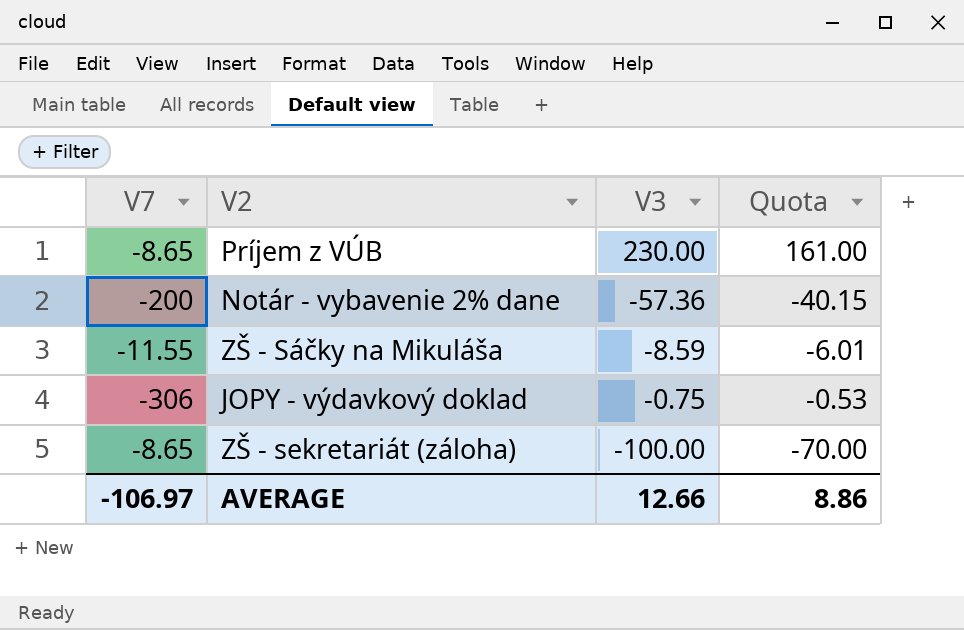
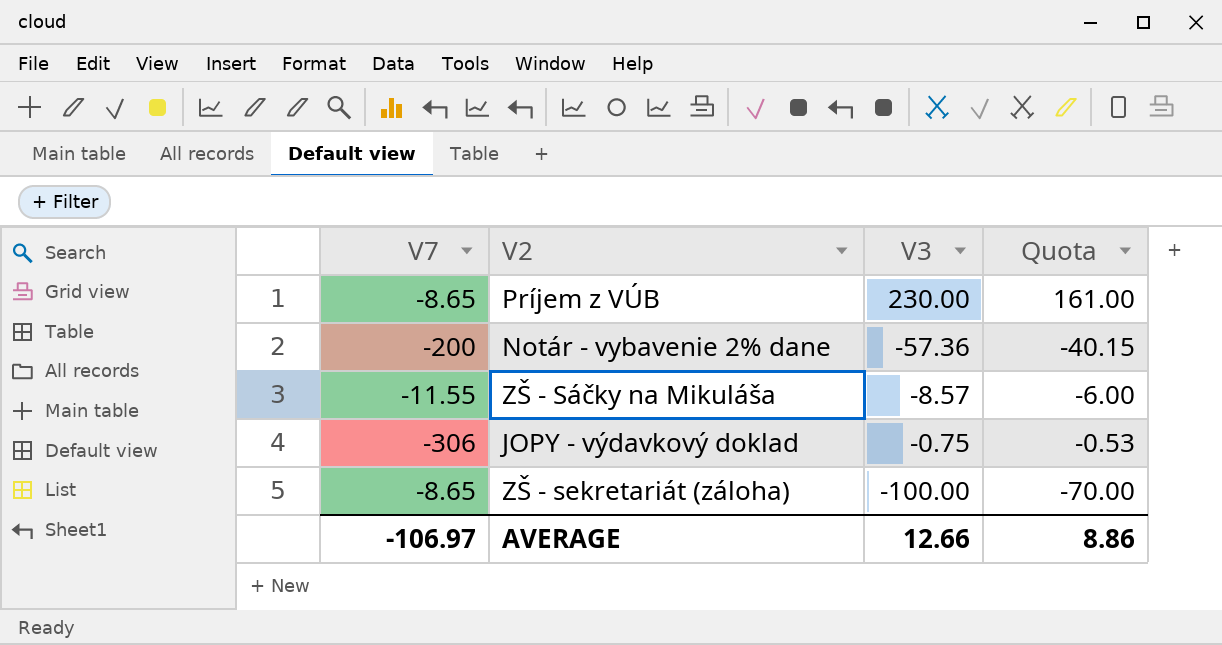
ZŠ - Sáčky na Mikuláša | V3: -8.59 -> -8.57
ZŠ - Sáčky na Mikuláša | Quota: -6.01 -> -6.00

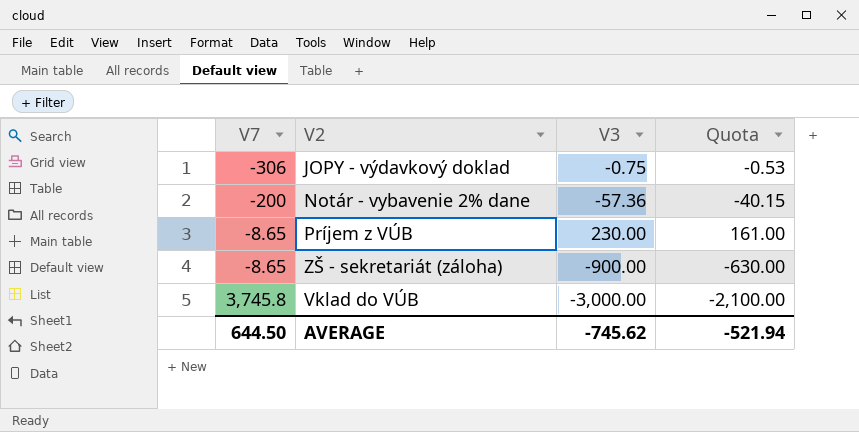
row order: none -> V7 ascending
row ZŠ - Sáčky na Mikuláša: -11.55 | -8.57 | -6.00 -> none
ZŠ - sekretariát (záloha) | V3: -100.00 -> -900.00
ZŠ - sekretariát (záloha) | Quota: -70.00 -> -630.00
row Vklad do VÚB: none -> 3,745.8 | -3,000.00 | -2,100.00
AVERAGE | V7: -106.97 -> 644.50
AVERAGE | V3: 12.66 -> -745.62
AVERAGE | Quota: 8.86 -> -521.94

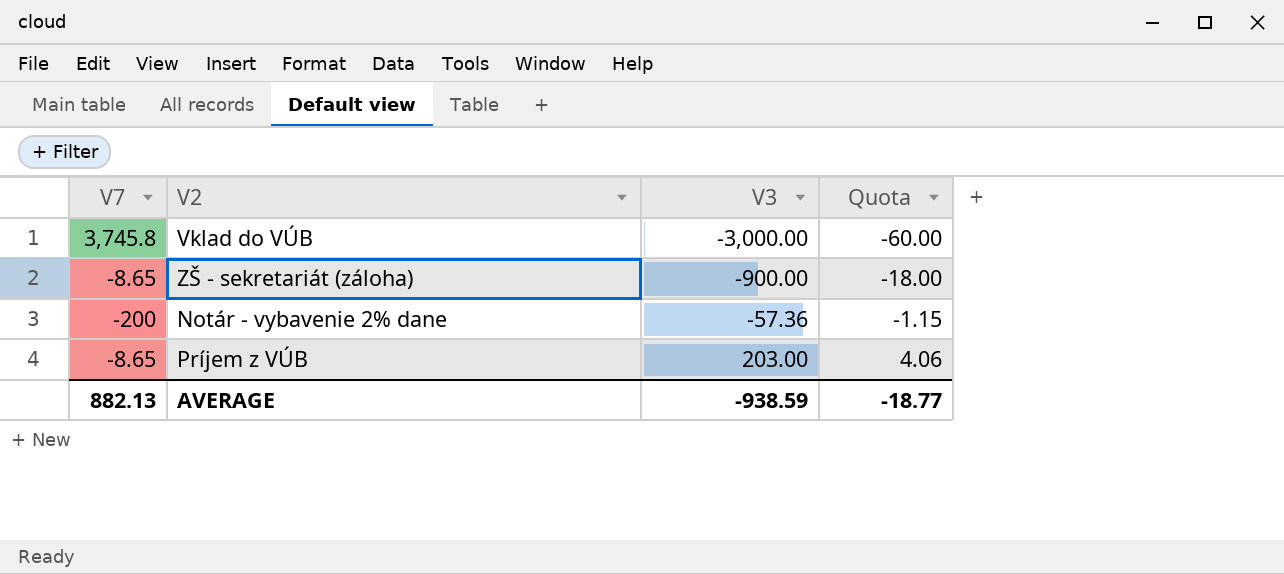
row order: V7 ascending -> V3 ascending
column Quota | formula: [V3] * 0.7 -> [V3] * 0.02
row JOPY - výdavkový doklad: -306 | -0.75 | -0.53 -> none
Príjem z VÚB | V3: 230.00 -> 203.00
AVERAGE | V7: 644.50 -> 882.13
AVERAGE | V3: -745.62 -> -938.59
AVERAGE | Quota: -521.94 -> -18.77

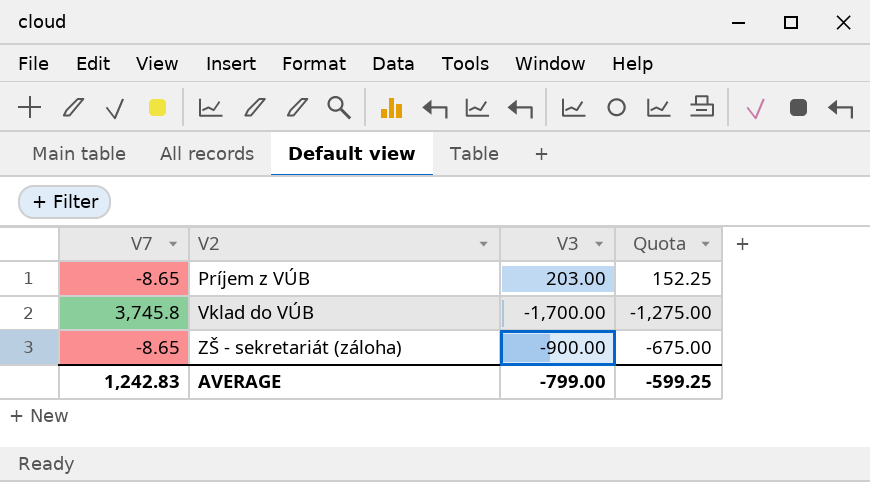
row order: V3 ascending -> V2 ascending
column Quota | formula: [V3] * 0.02 -> [V3] * 0.75
row Notár - vybavenie 2% dane: -200 | -57.36 | -1.15 -> none
Vklad do VÚB | V3: -3,000.00 -> -1,700.00
AVERAGE | V7: 882.13 -> 1,242.83
AVERAGE | V3: -938.59 -> -799.00
AVERAGE | Quota: -18.77 -> -599.25

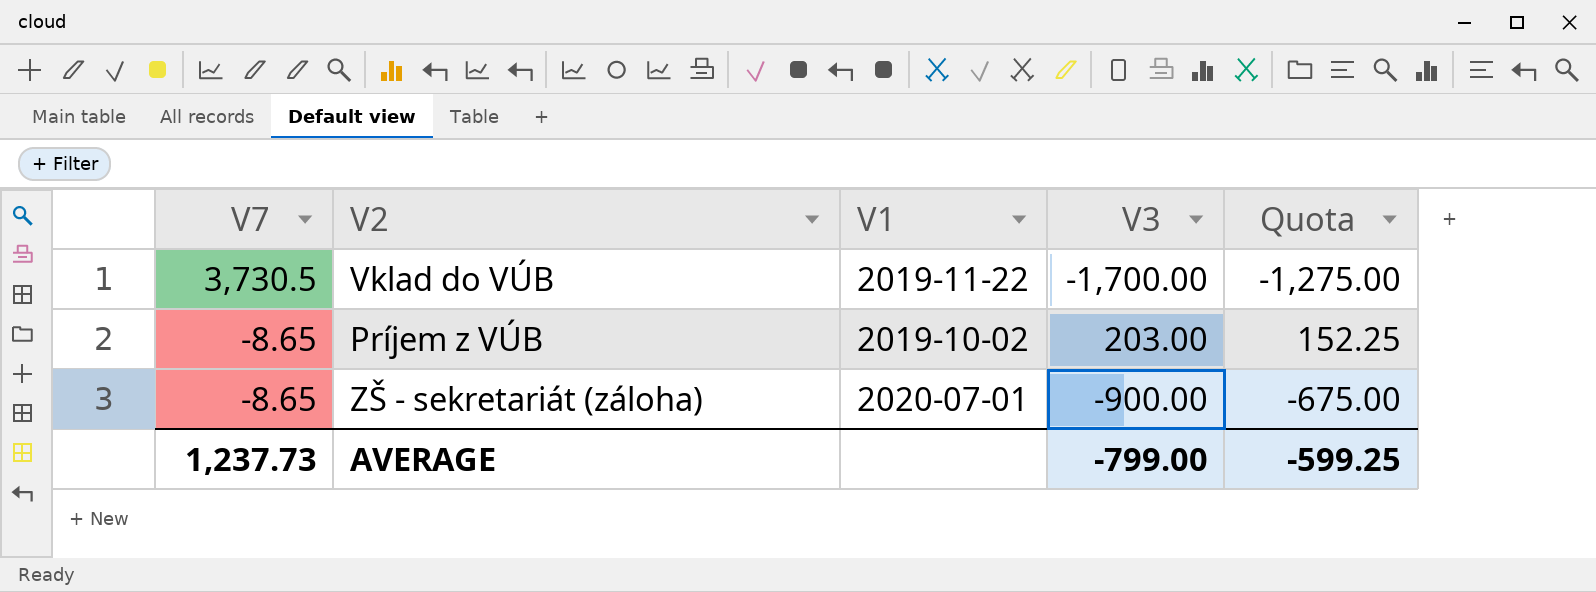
row order: V2 ascending -> V7 descending
column V1 | position: none -> 3
Vklad do VÚB | V7: 3,745.8 -> 3,730.5
AVERAGE | V7: 1,242.83 -> 1,237.73

